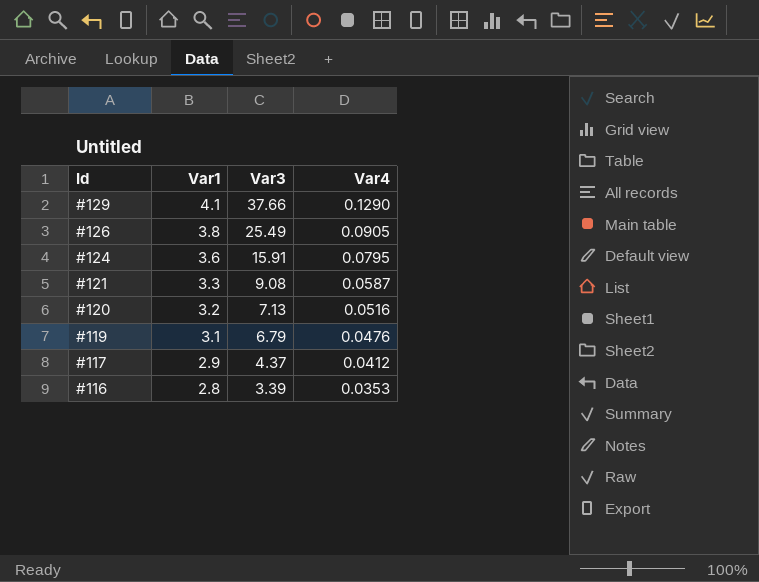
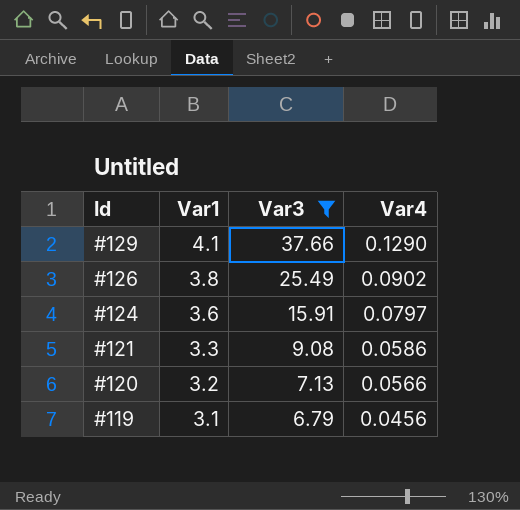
filter: none -> Var3 >= 6.79
#126 | Var4: 0.0905 -> 0.0902
#124 | Var4: 0.0795 -> 0.0797
#121 | Var4: 0.0587 -> 0.0586
#120 | Var4: 0.0516 -> 0.0566
#119 | Var4: 0.0476 -> 0.0456

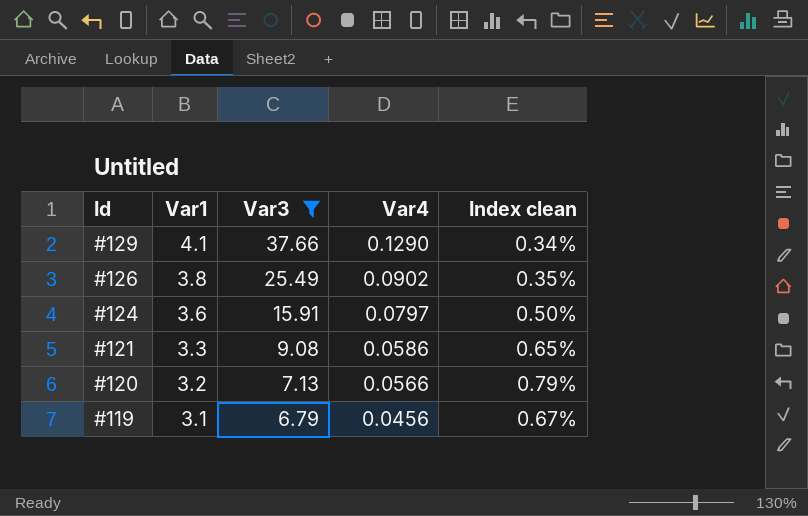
column Index clean | formula: none -> [Var4] / [Var3]

